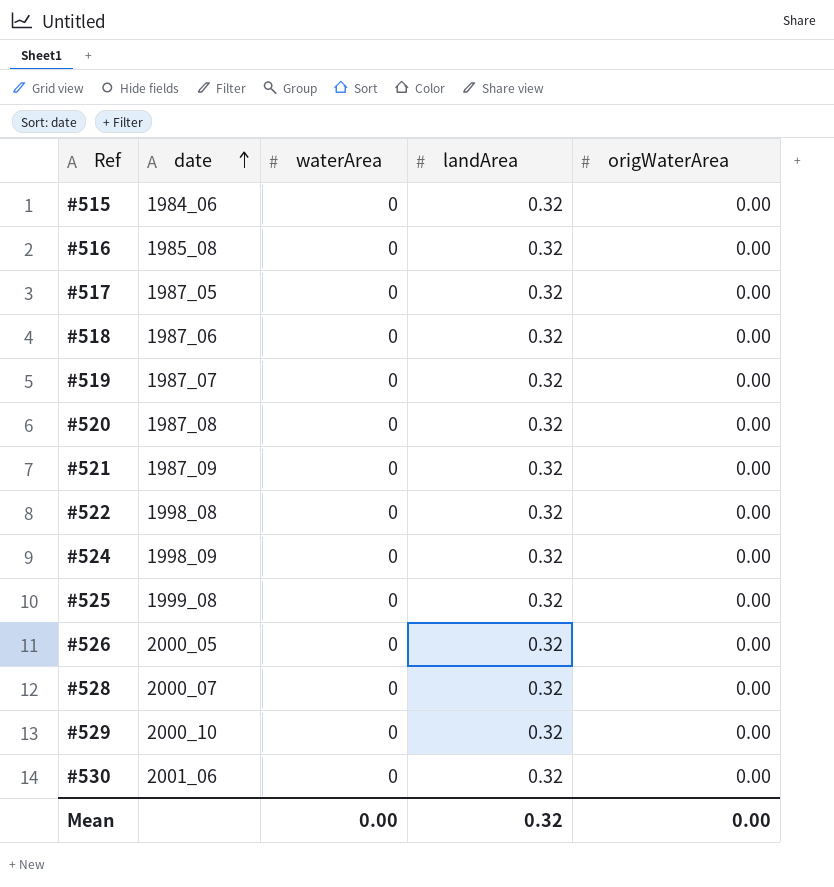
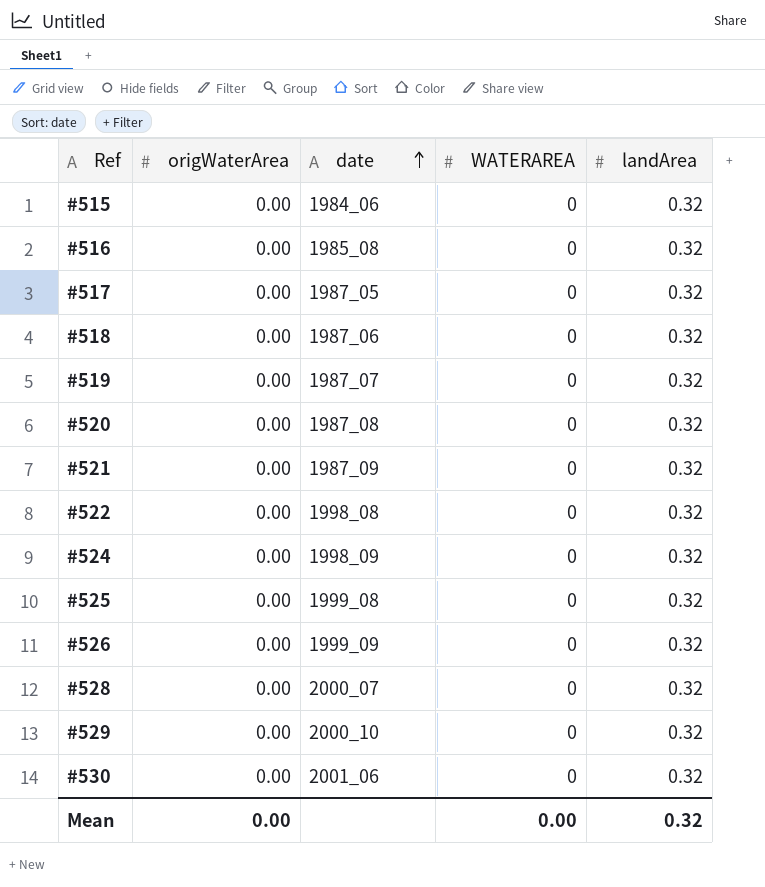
column origWaterArea | position: 5 -> 2
column name: waterArea -> WATERAREA
#526 | date: 2000_05 -> 1999_09

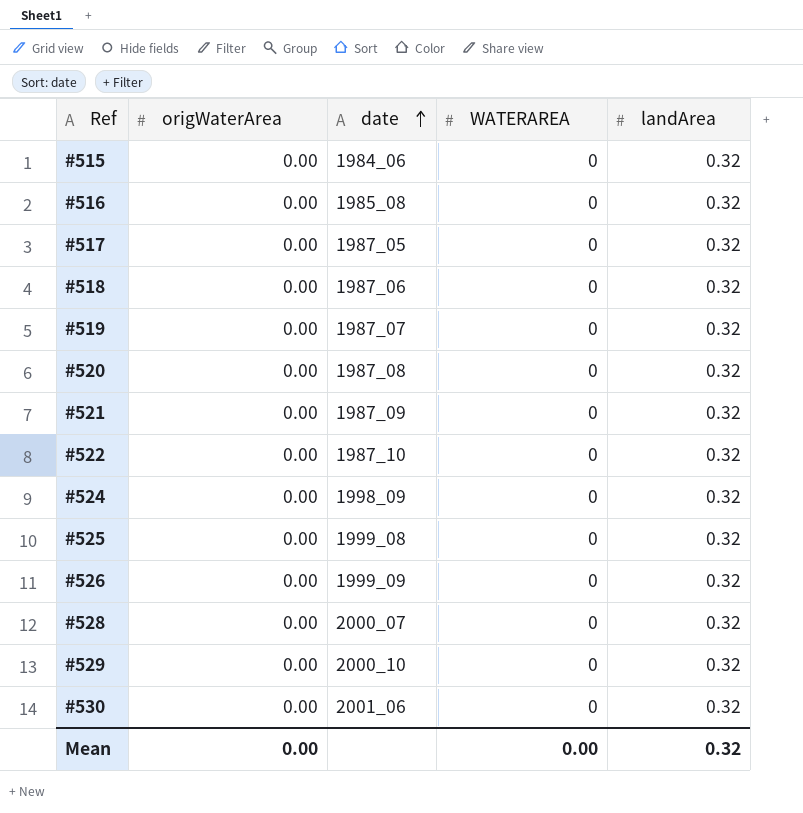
#522 | date: 1998_08 -> 1987_10

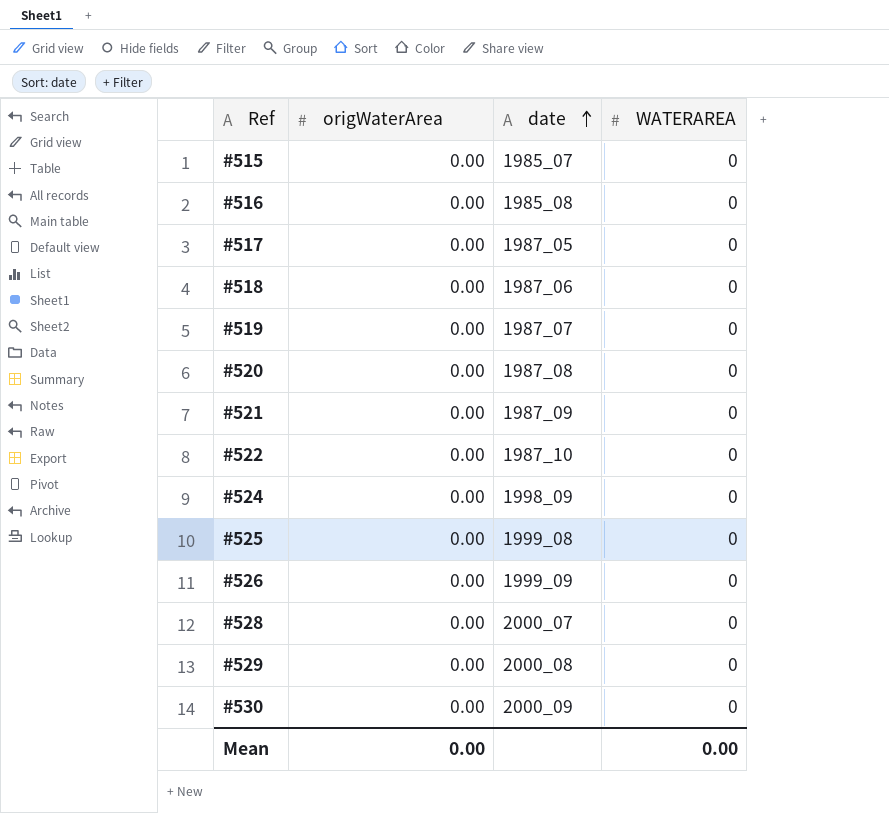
column landArea | position: 5 -> none
#515 | date: 1984_06 -> 1985_07
#529 | date: 2000_10 -> 2000_08
#530 | date: 2001_06 -> 2000_09

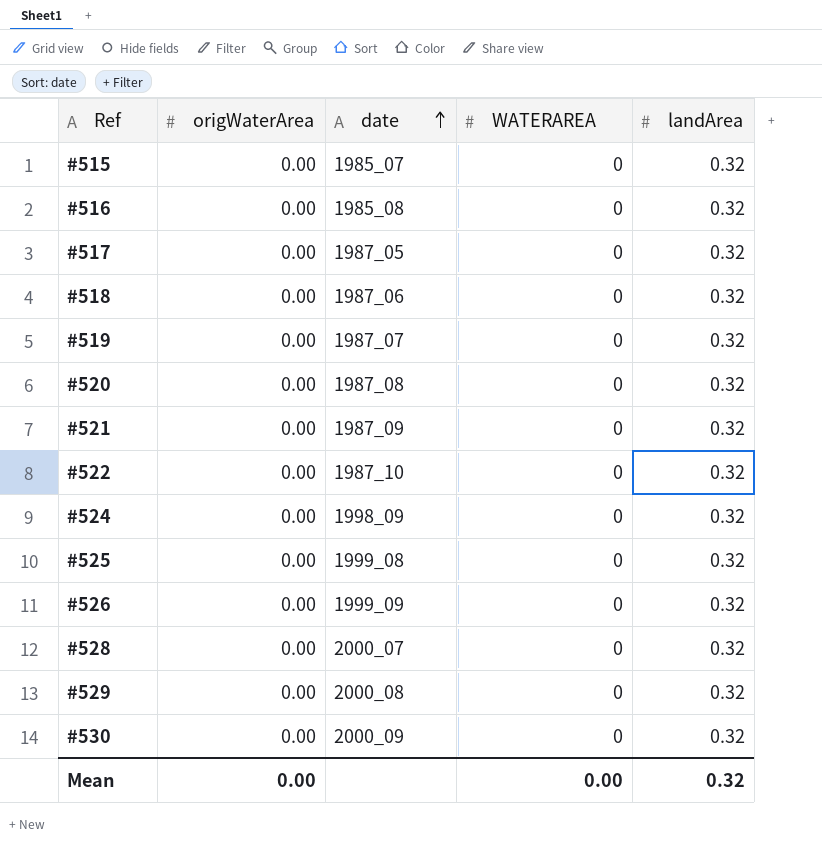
column landArea | position: none -> 5

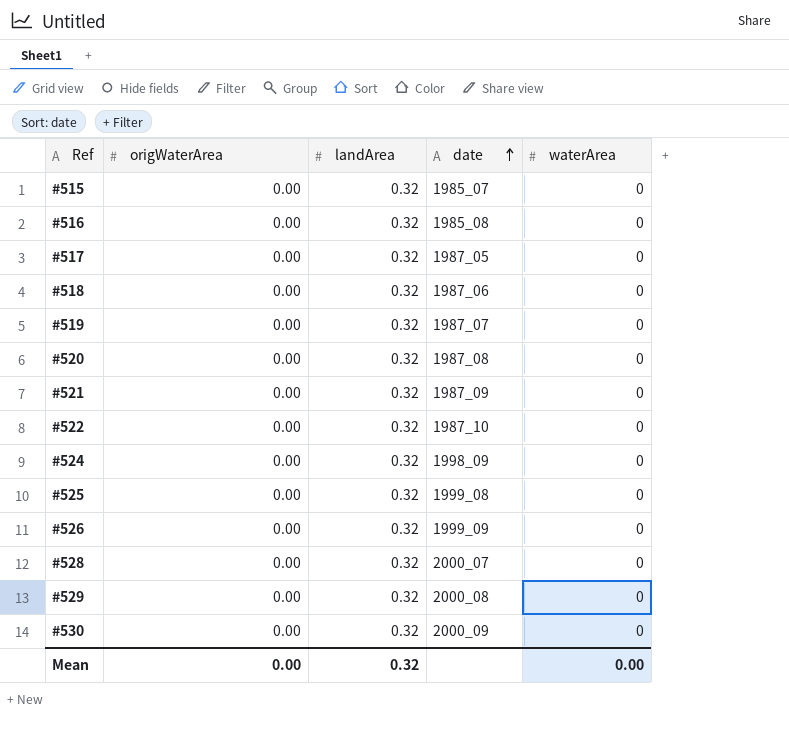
column landArea | position: 5 -> 3
column name: WATERAREA -> waterArea

